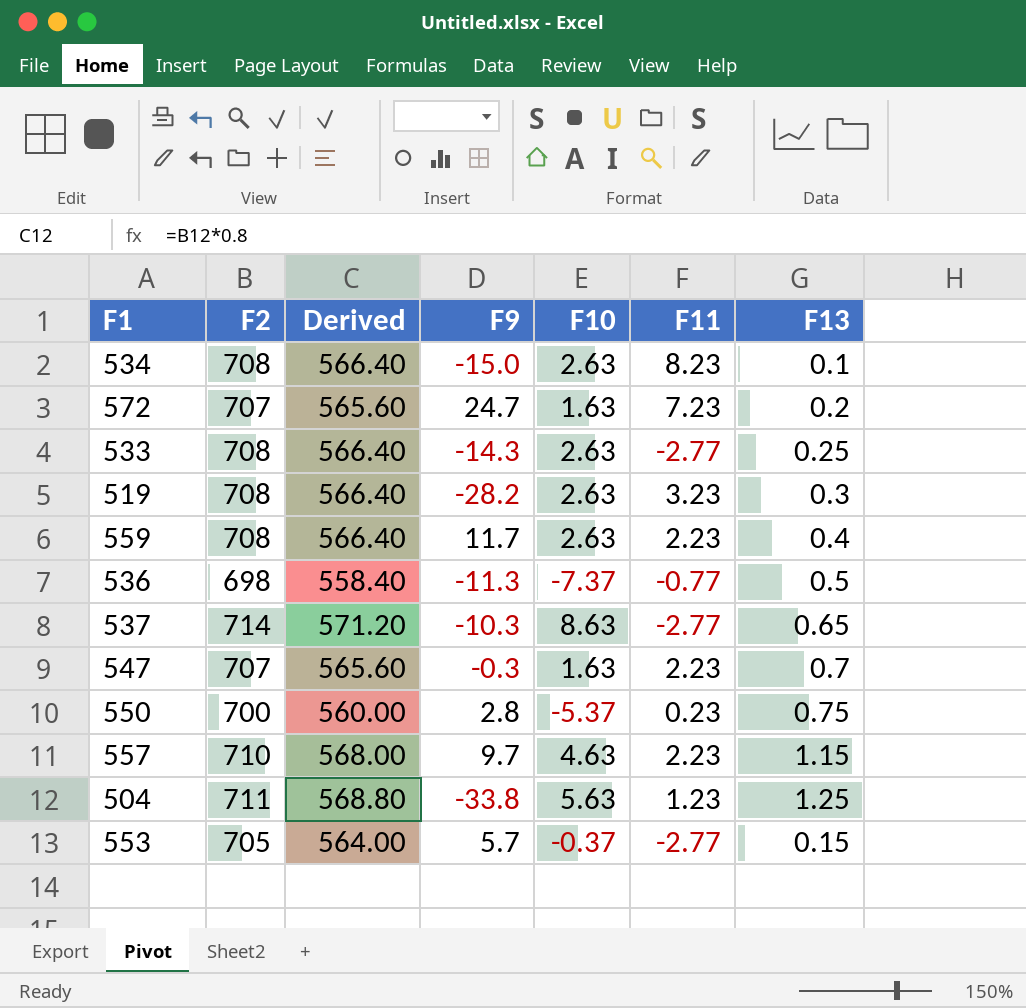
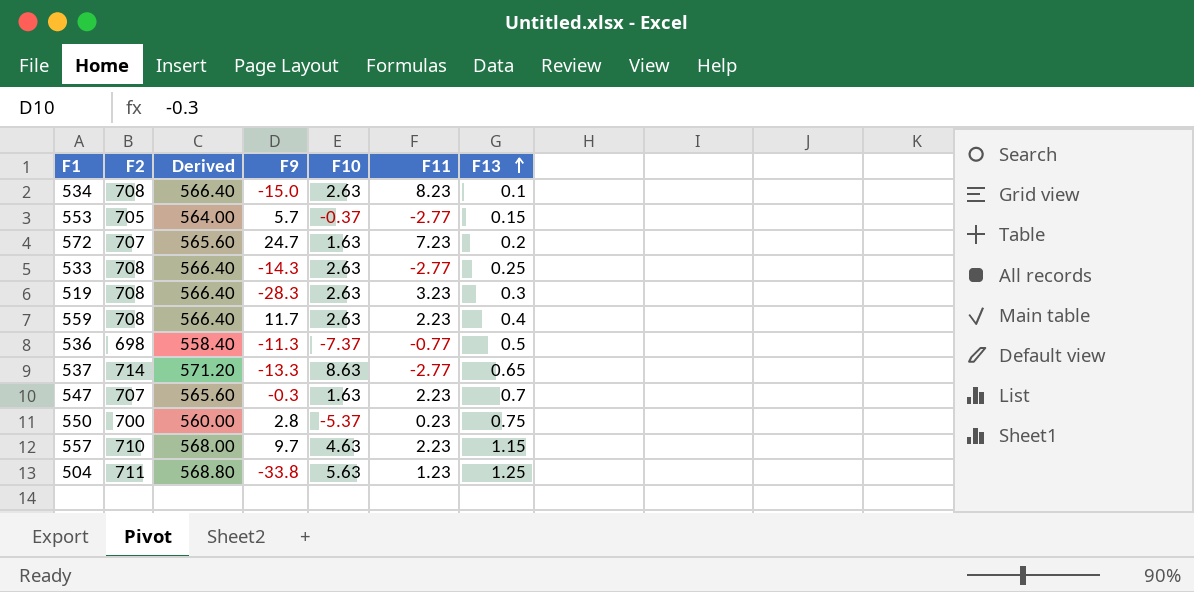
row order: none -> F13 ascending
519 | F9: -28.2 -> -28.3
537 | F9: -10.3 -> -13.3

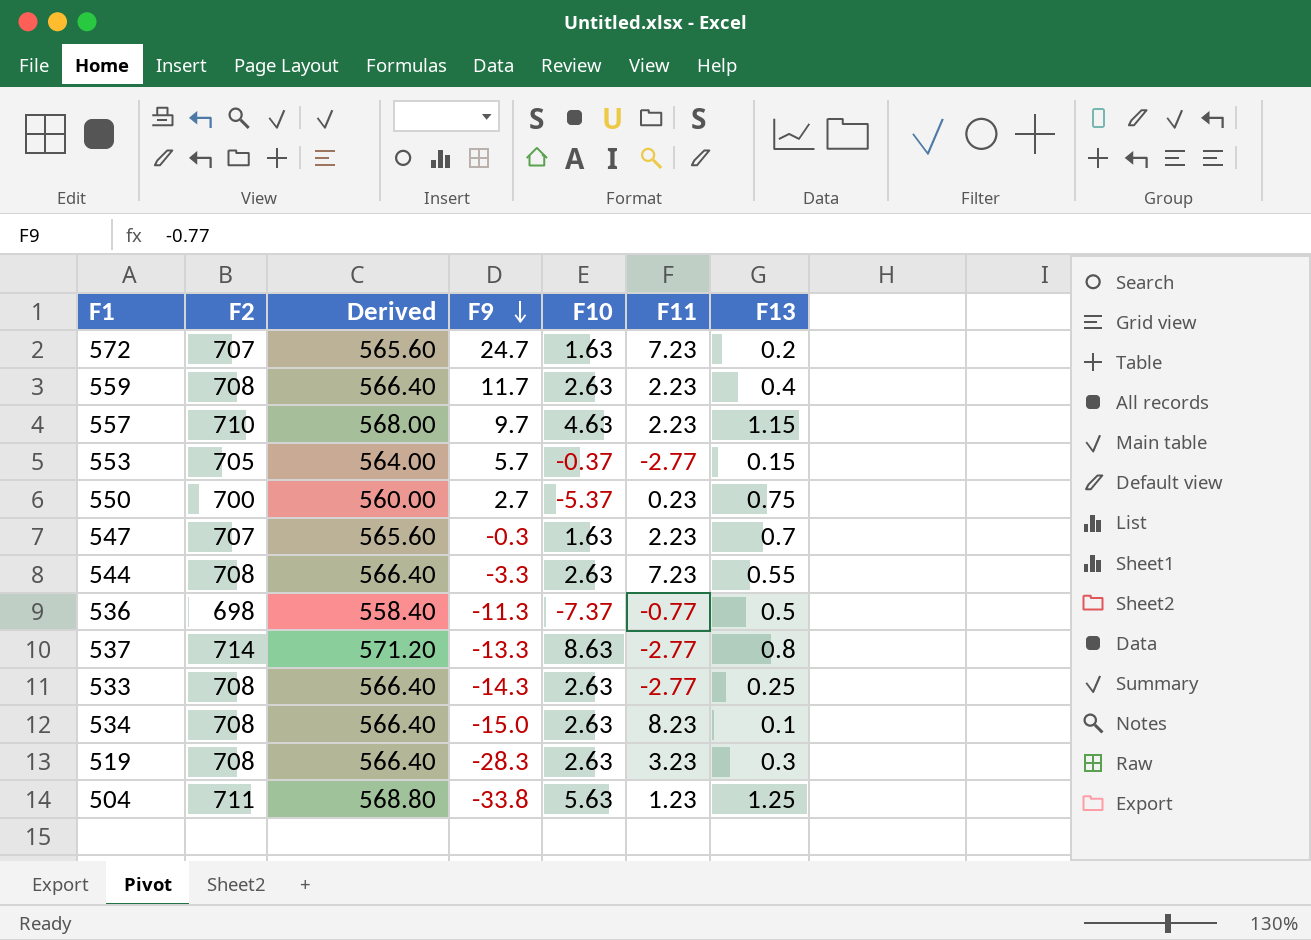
row order: F13 ascending -> F9 descending
550 | F9: 2.8 -> 2.7
row 544: none -> 708 | 566.40 | -3.3 | 2.63 | 7.23 | 0.55
537 | F13: 0.65 -> 0.8

